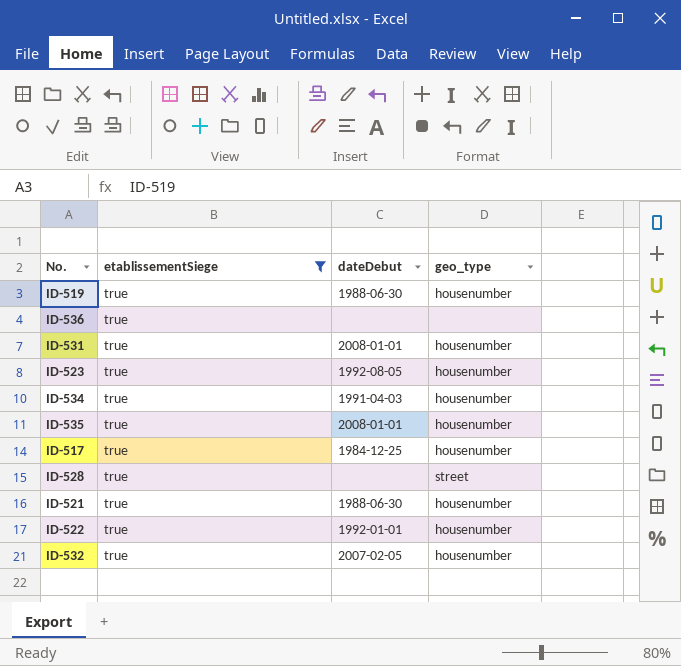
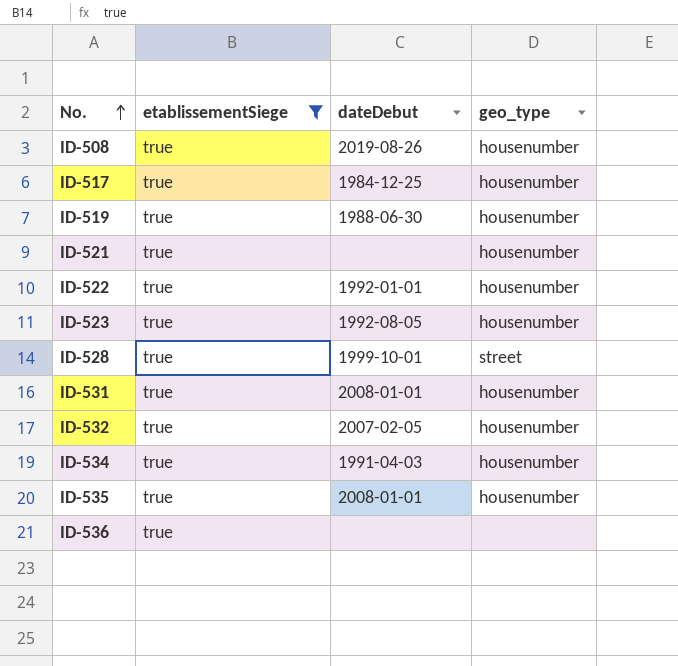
row order: none -> No. ascending
row ID-508: none -> true | 2019-08-26 | housenumber
ID-521 | dateDebut: 1988-06-30 -> none
ID-528 | dateDebut: none -> 1999-10-01

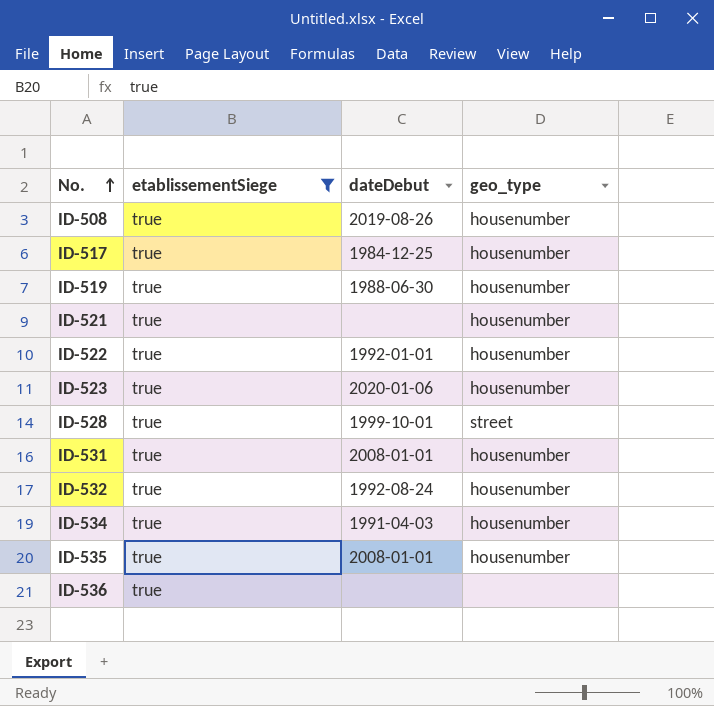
ID-523 | dateDebut: 1992-08-05 -> 2020-01-06
ID-532 | dateDebut: 2007-02-05 -> 1992-08-24

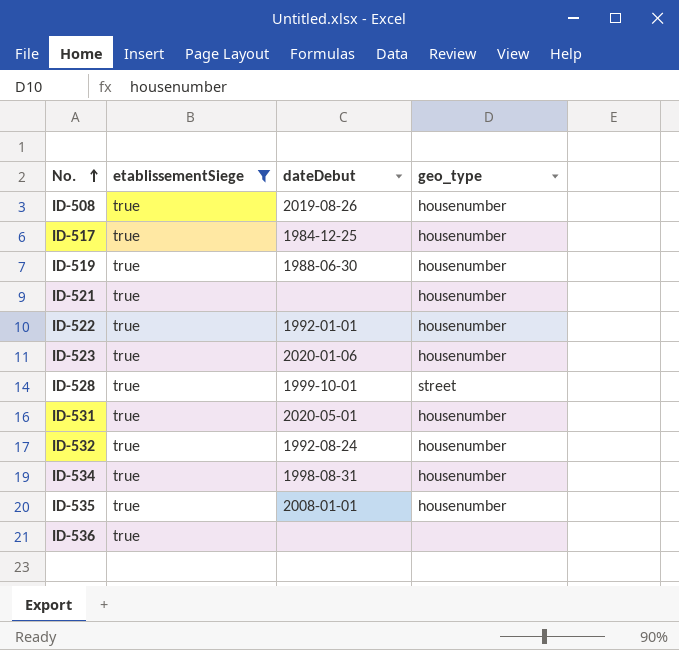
ID-531 | dateDebut: 2008-01-01 -> 2020-05-01
ID-534 | dateDebut: 1991-04-03 -> 1998-08-31

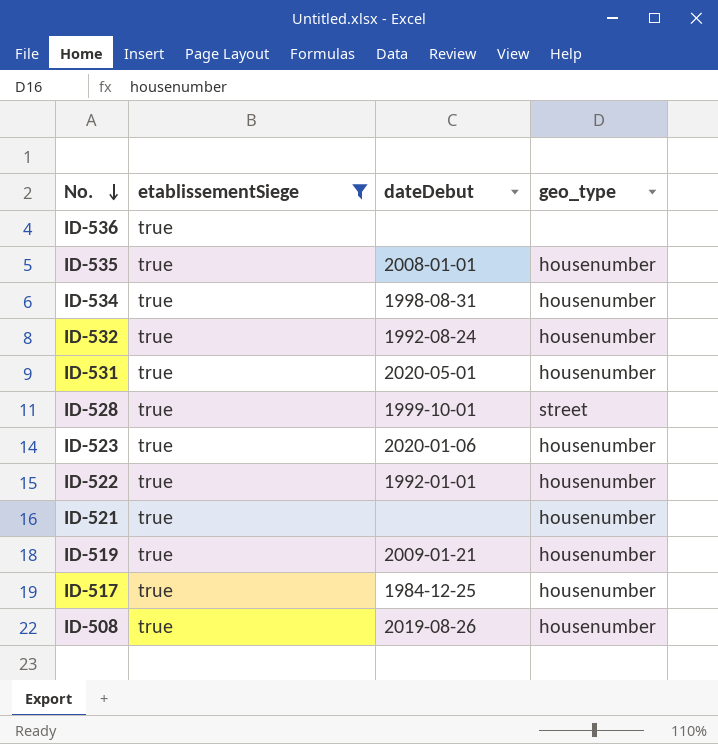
row order: No. ascending -> No. descending
ID-519 | dateDebut: 1988-06-30 -> 2009-01-21

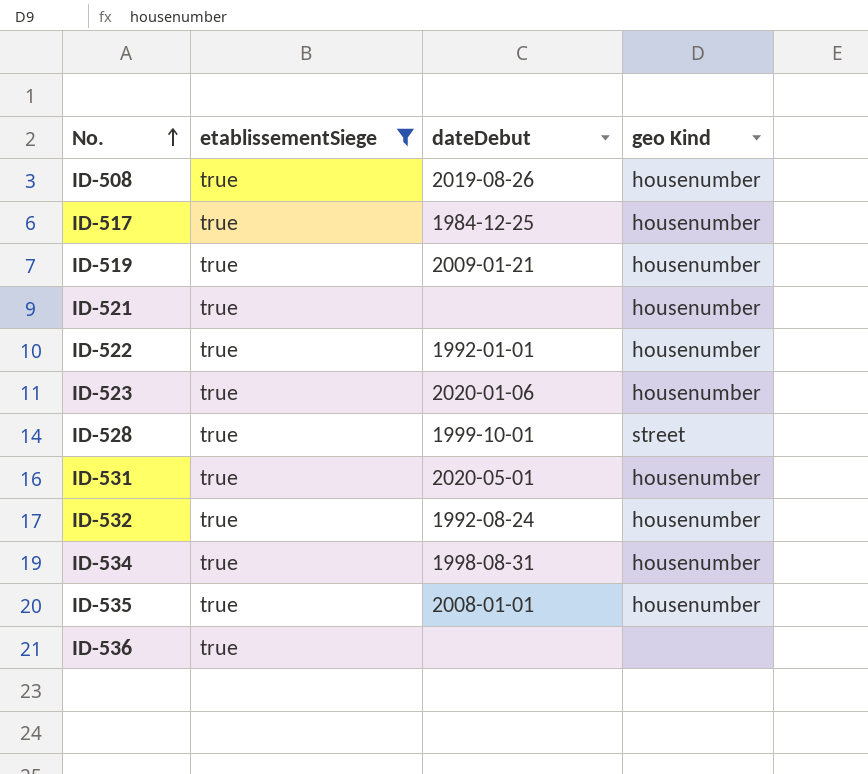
row order: No. descending -> No. ascending
column name: geo_type -> geo Kind

